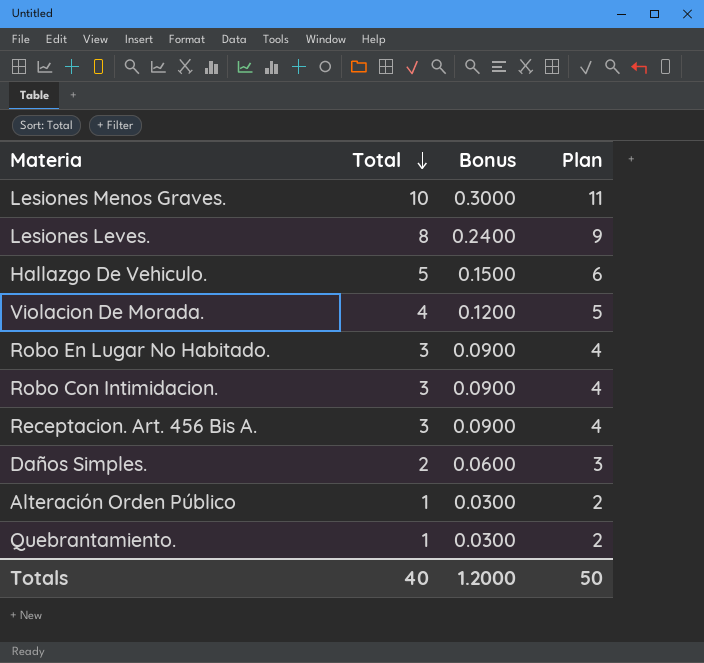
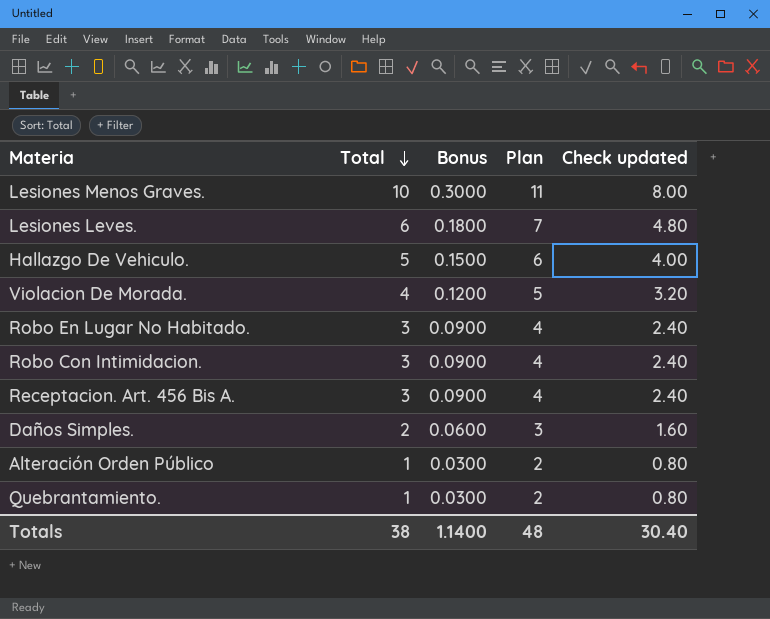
column Check updated | formula: none -> [Total] * 0.8
Lesiones Leves. | Total: 8 -> 6
Lesiones Leves. | Bonus: 0.2400 -> 0.1800
Lesiones Leves. | Plan: 9 -> 7
Totals | Total: 40 -> 38
Totals | Bonus: 1.2000 -> 1.1400
Totals | Plan: 50 -> 48

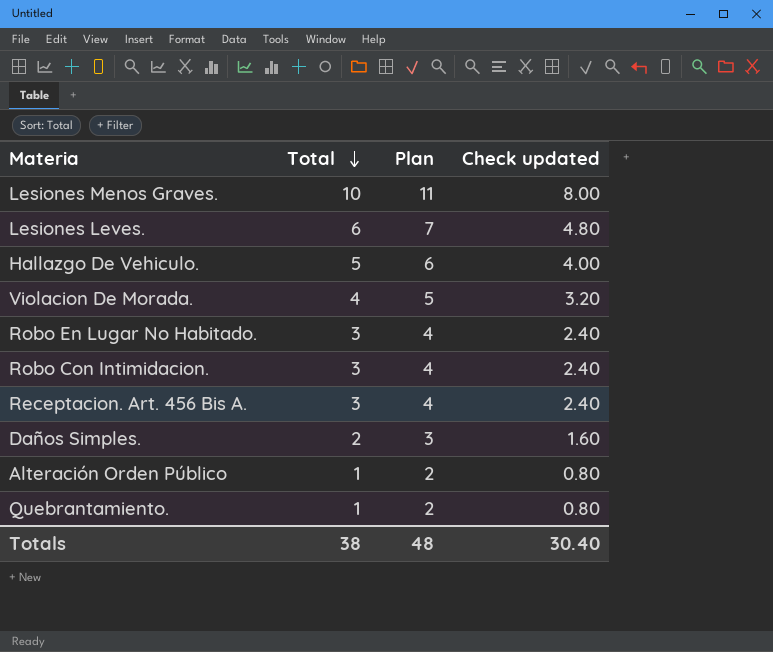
column Bonus | formula: [Total] * 0.03 -> none

